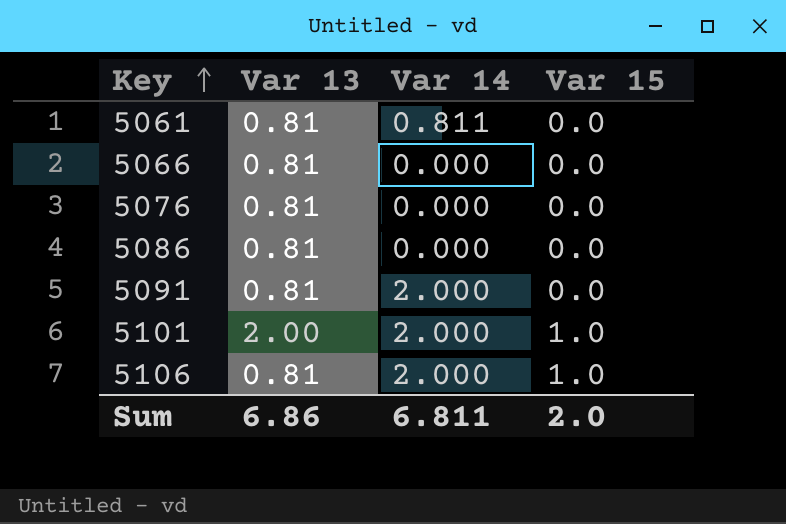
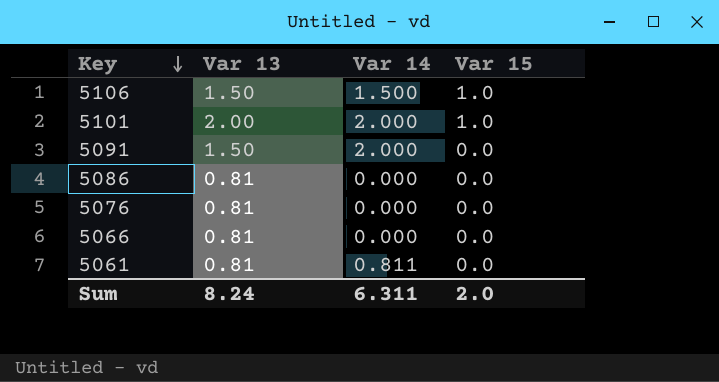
row order: Key ascending -> Key descending
5106 | Var 13: 0.81 -> 1.50
5106 | Var 14: 2.000 -> 1.500
5091 | Var 13: 0.81 -> 1.50
Sum | Var 13: 6.86 -> 8.24
Sum | Var 14: 6.811 -> 6.311

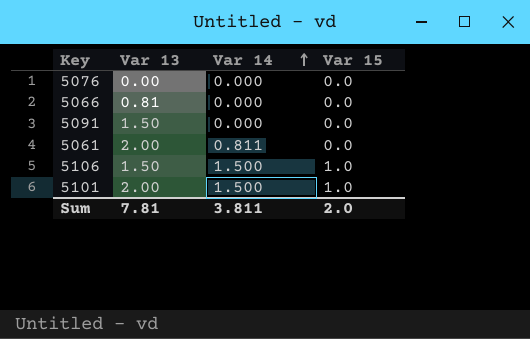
row order: Key descending -> Var 14 ascending
row 5086: 0.81 | 0.000 | 0.0 -> none
5076 | Var 13: 0.81 -> 0.00
5091 | Var 14: 2.000 -> 0.000
5061 | Var 13: 0.81 -> 2.00
5101 | Var 14: 2.000 -> 1.500
Sum | Var 13: 8.24 -> 7.81
Sum | Var 14: 6.311 -> 3.811

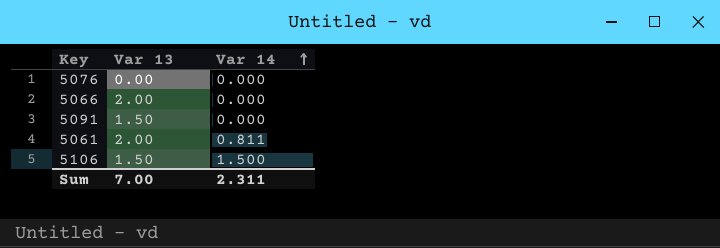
column Var 15 | position: 4 -> none
row 5101: 2.00 | 1.500 | 1.0 -> none
5066 | Var 13: 0.81 -> 2.00
Sum | Var 13: 7.81 -> 7.00
Sum | Var 14: 3.811 -> 2.311

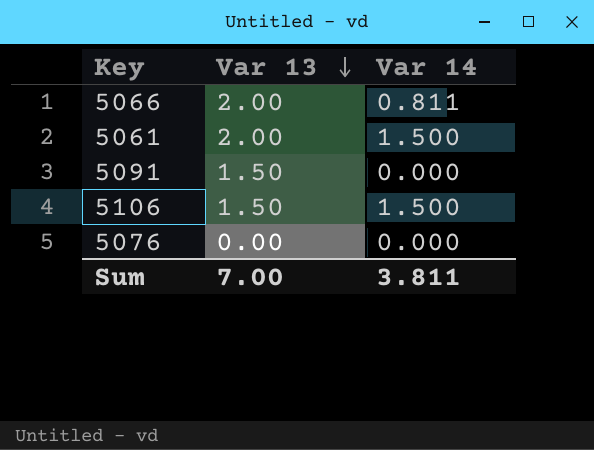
row order: Var 14 ascending -> Var 13 descending
5066 | Var 14: 0.000 -> 0.811
5061 | Var 14: 0.811 -> 1.500
Sum | Var 14: 2.311 -> 3.811

